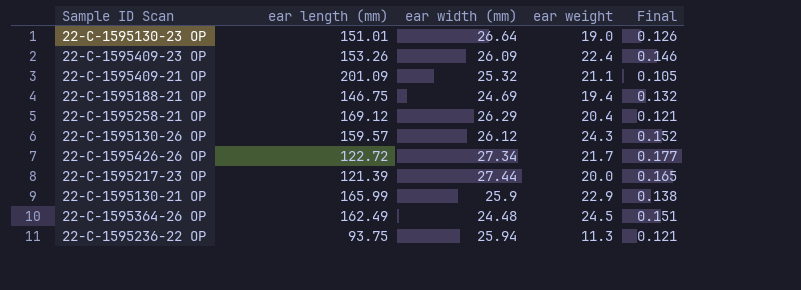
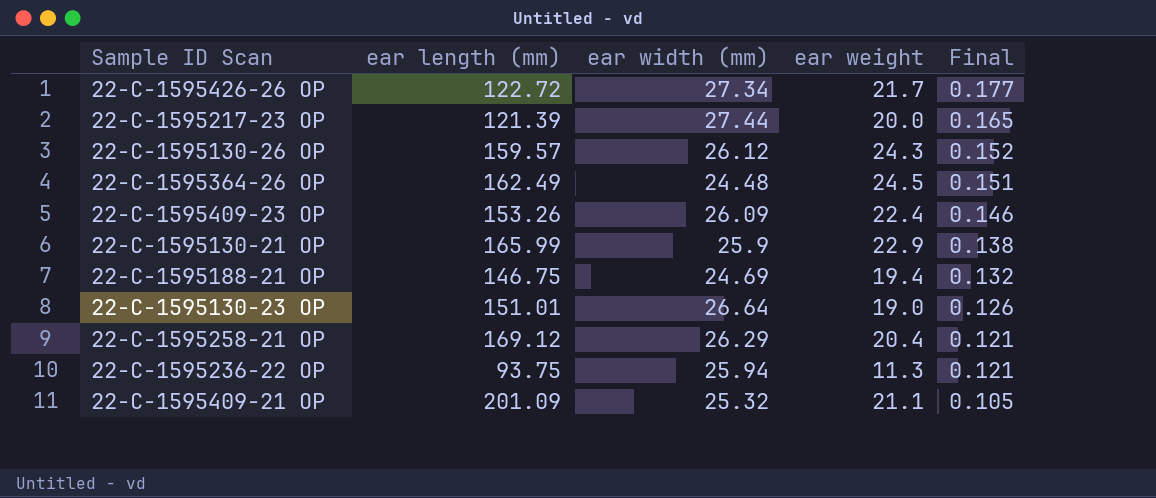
row order: none -> Final descending

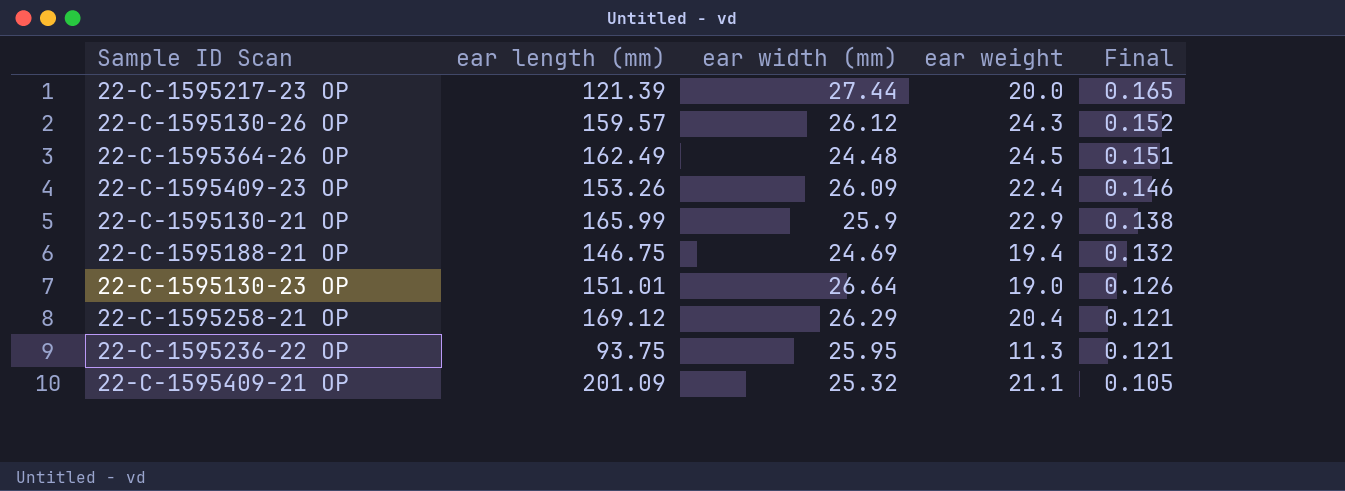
row 22-C-1595426-26 OP: 122.72 | 27.34 | 21.7 | 0.177 -> none
22-C-1595236-22 OP | ear width (mm): 25.94 -> 25.95

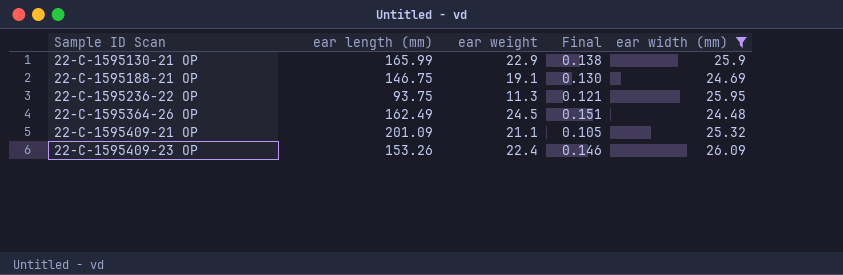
filter: none -> ear width (mm) <= 26.09
row order: Final descending -> Sample ID Scan ascending
column ear width (mm) | position: 3 -> 5
22-C-1595188-21 OP | ear weight: 19.4 -> 19.1
22-C-1595188-21 OP | Final: 0.132 -> 0.130

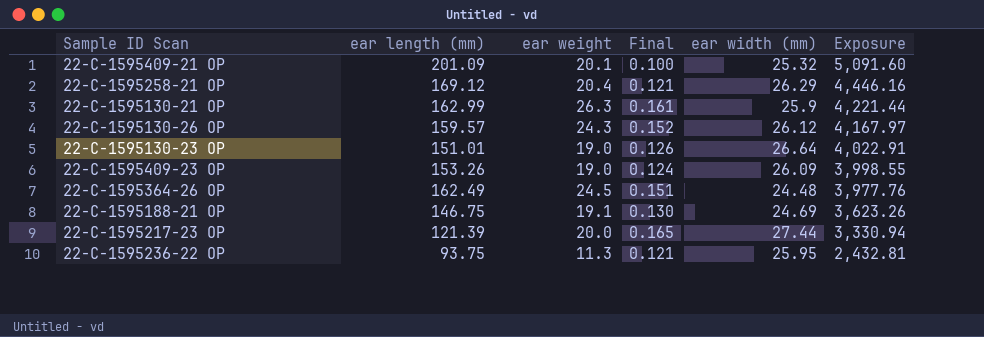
filter: ear width (mm) <= 26.09 -> none
row order: Sample ID Scan ascending -> Exposure descending
column Exposure | formula: none -> [ear length (mm)] * [ear width (mm)]
22-C-1595409-21 OP | ear weight: 21.1 -> 20.1
22-C-1595409-21 OP | Final: 0.105 -> 0.100
22-C-1595130-21 OP | ear length (mm): 165.99 -> 162.99
22-C-1595130-21 OP | ear weight: 22.9 -> 26.3
22-C-1595130-21 OP | Final: 0.138 -> 0.161
22-C-1595409-23 OP | ear weight: 22.4 -> 19.0
22-C-1595409-23 OP | Final: 0.146 -> 0.124

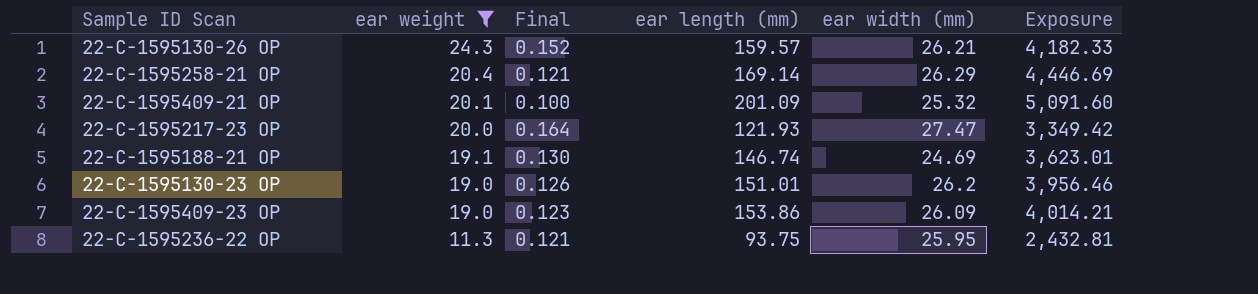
filter: none -> ear weight <= 24.3
row order: Exposure descending -> ear weight descending
column ear length (mm) | position: 2 -> 4
22-C-1595130-26 OP | ear width (mm): 26.12 -> 26.21
22-C-1595130-26 OP | Exposure: 4,167.97 -> 4,182.33
22-C-1595258-21 OP | ear length (mm): 169.12 -> 169.14
22-C-1595258-21 OP | Exposure: 4,446.16 -> 4,446.69
22-C-1595217-23 OP | Final: 0.165 -> 0.164
22-C-1595217-23 OP | ear length (mm): 121.39 -> 121.93
22-C-1595217-23 OP | ear width (mm): 27.44 -> 27.47
22-C-1595217-23 OP | Exposure: 3,330.94 -> 3,349.42
22-C-1595188-21 OP | ear length (mm): 146.75 -> 146.74
22-C-1595188-21 OP | Exposure: 3,623.26 -> 3,623.01
22-C-1595130-23 OP | ear width (mm): 26.64 -> 26.2
22-C-1595130-23 OP | Exposure: 4,022.91 -> 3,956.46
22-C-1595409-23 OP | Final: 0.124 -> 0.123
22-C-1595409-23 OP | ear length (mm): 153.26 -> 153.86
22-C-1595409-23 OP | Exposure: 3,998.55 -> 4,014.21

